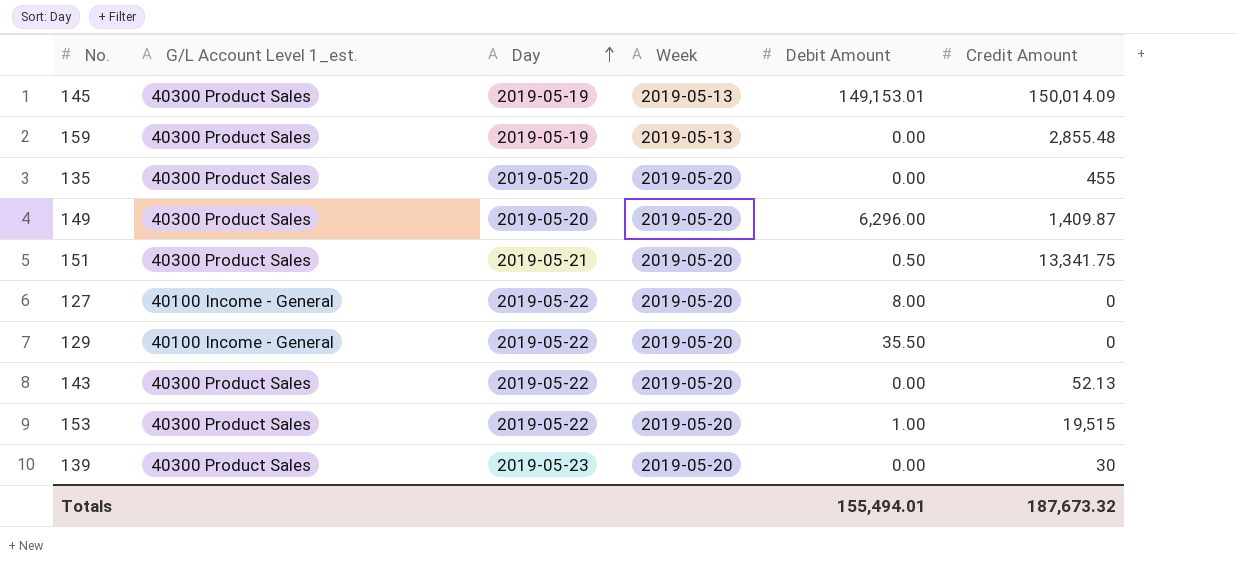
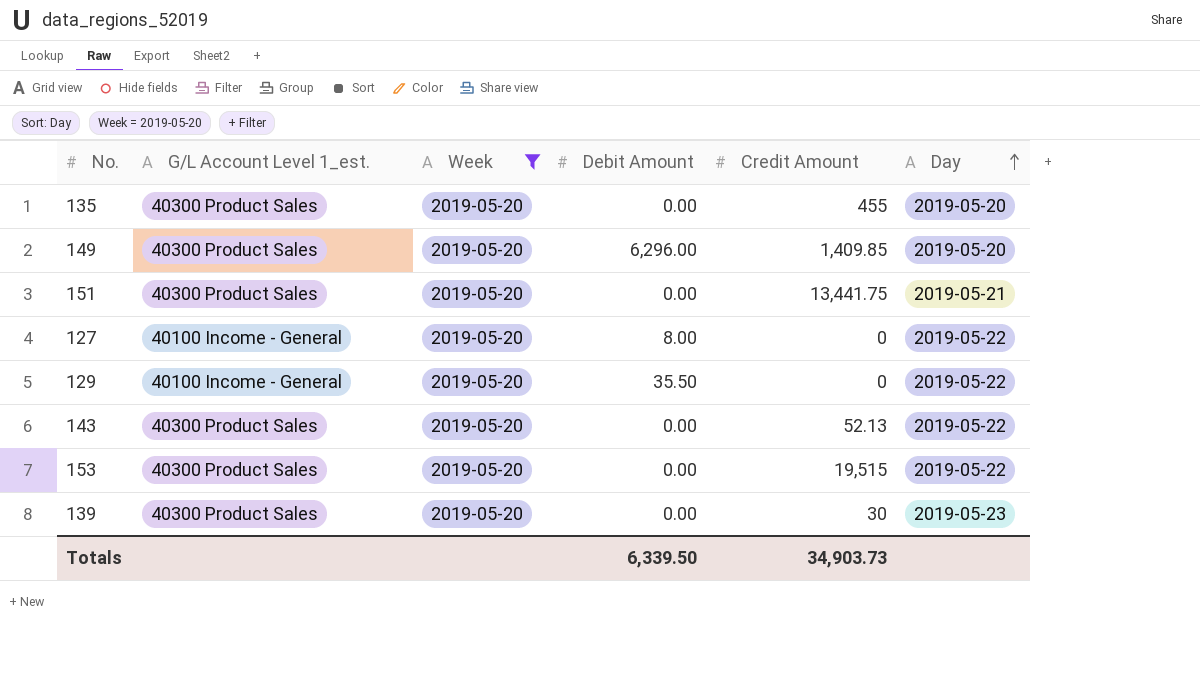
filter: none -> Week = 2019-05-20
column Day | position: 3 -> 6
149 | Credit Amount: 1,409.87 -> 1,409.85
151 | Debit Amount: 0.50 -> 0.00
151 | Credit Amount: 13,341.75 -> 13,441.75
153 | Debit Amount: 1.00 -> 0.00
Totals | Debit Amount: 155,494.01 -> 6,339.50
Totals | Credit Amount: 187,673.32 -> 34,903.73

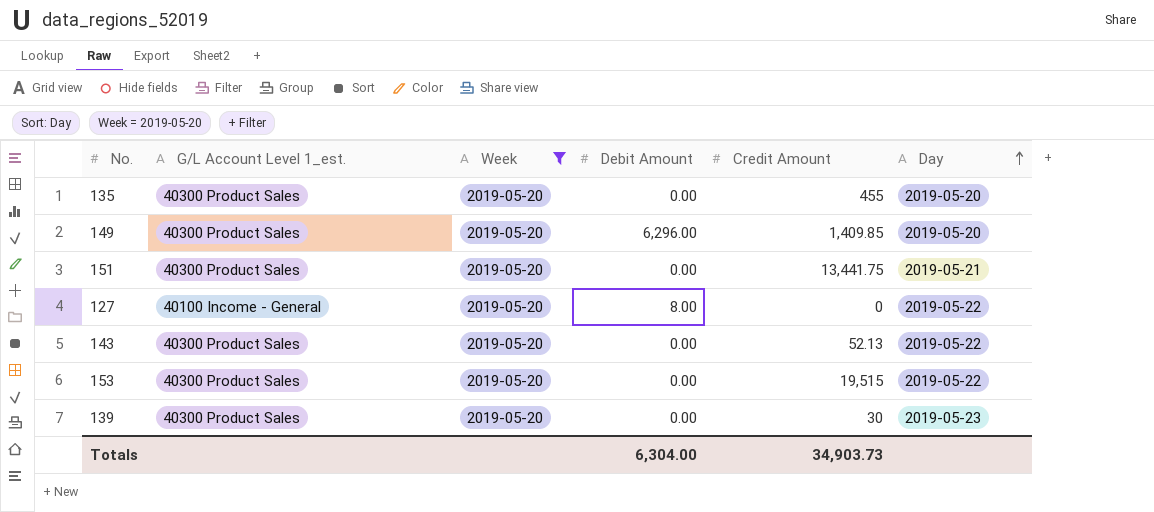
row 129: 40100 Income - General | 2019-05-20 | 35.50 | 0 | 2019-05-22 -> none
Totals | Debit Amount: 6,339.50 -> 6,304.00

